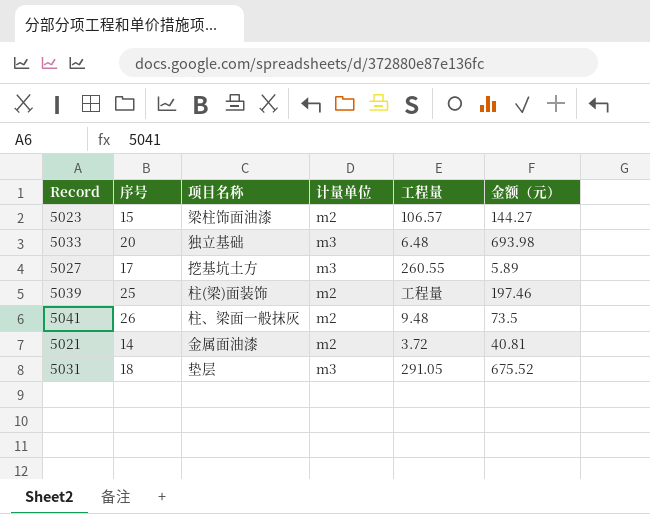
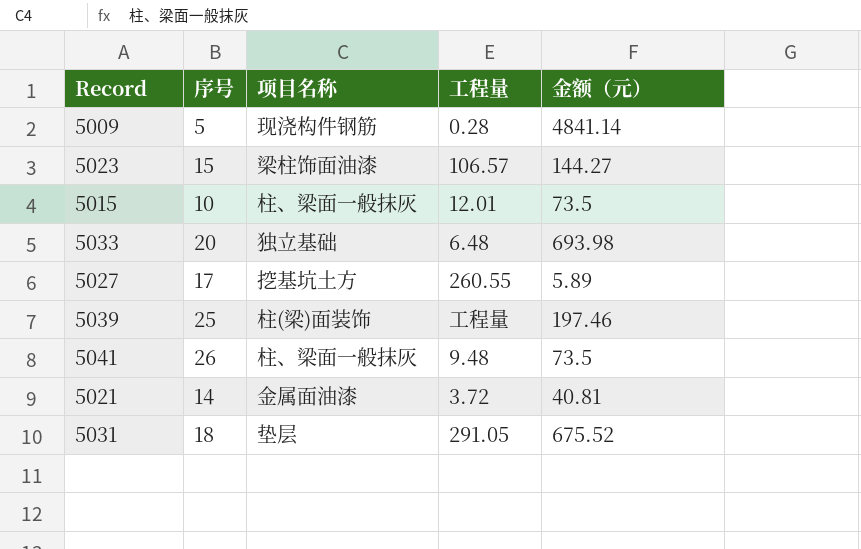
column 计量单位 | position: 4 -> none
row 5009: none -> 5 | 现浇构件钢筋 | 0.28 | 4841.14
row 5015: none -> 10 | 柱、梁面一般抹灰 | 12.01 | 73.5

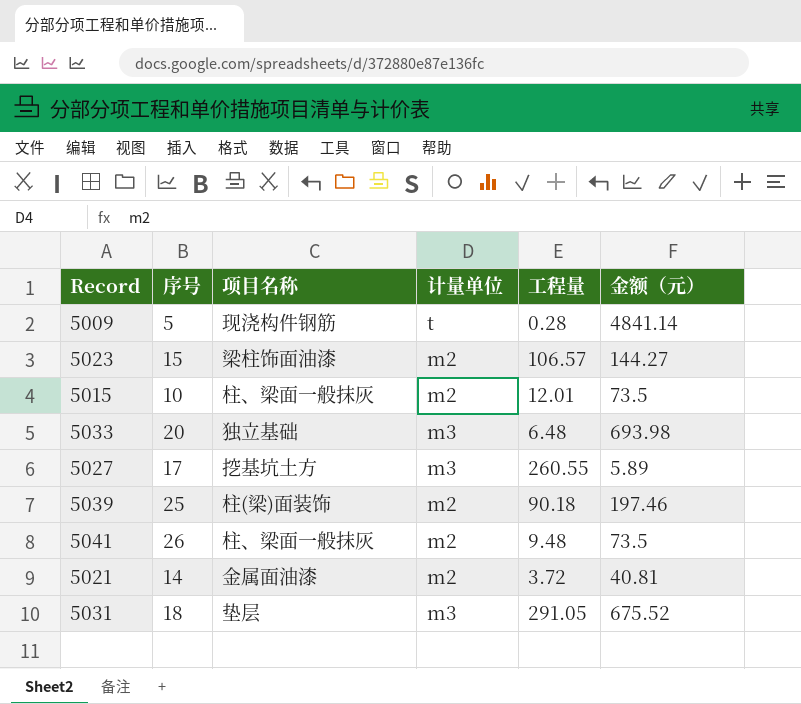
column 计量单位 | position: none -> 4
5039 | 工程量: 工程量 -> 90.18

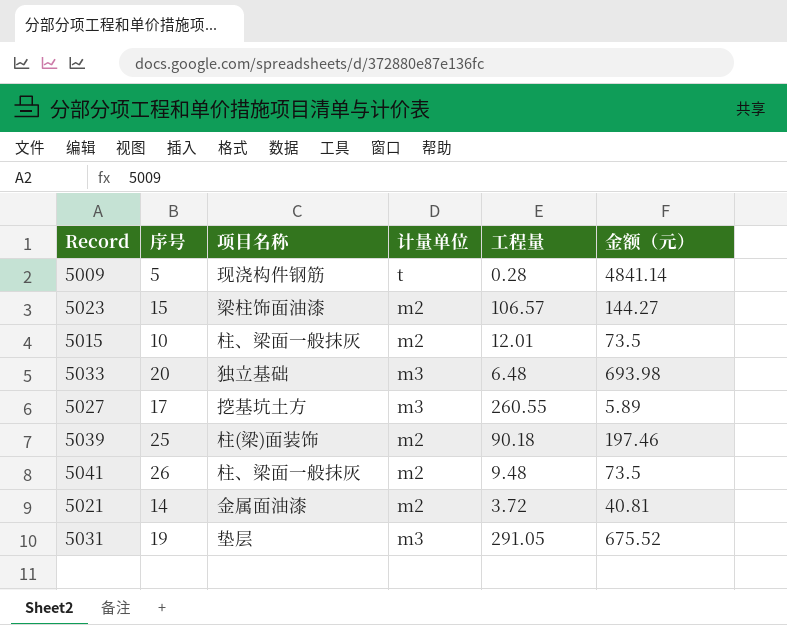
5031 | 序号: 18 -> 19

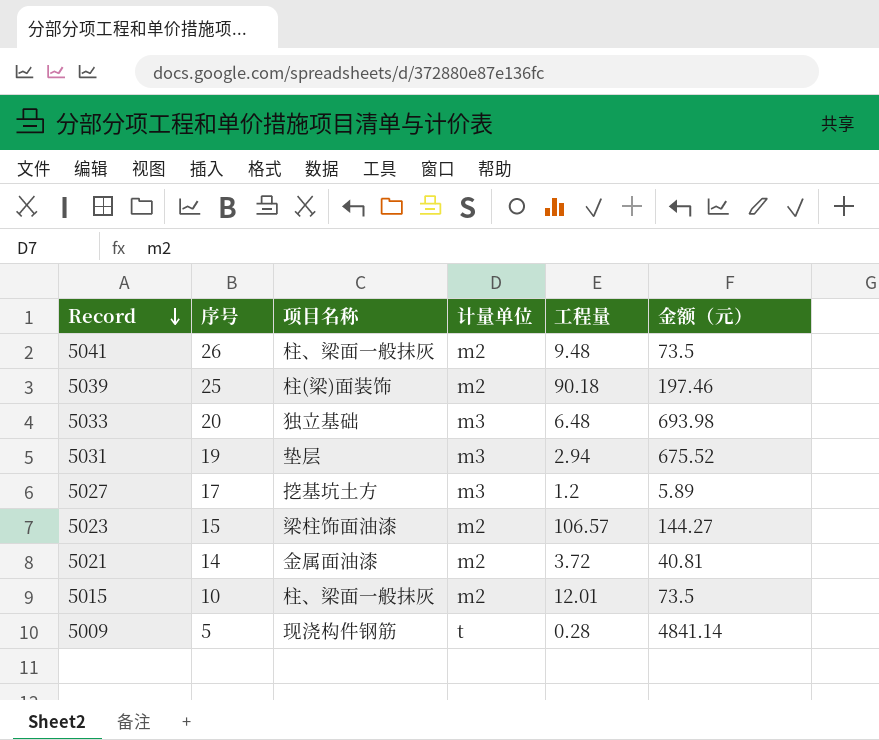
row order: none -> Record descending
5031 | 工程量: 291.05 -> 2.94
5027 | 工程量: 260.55 -> 1.2

